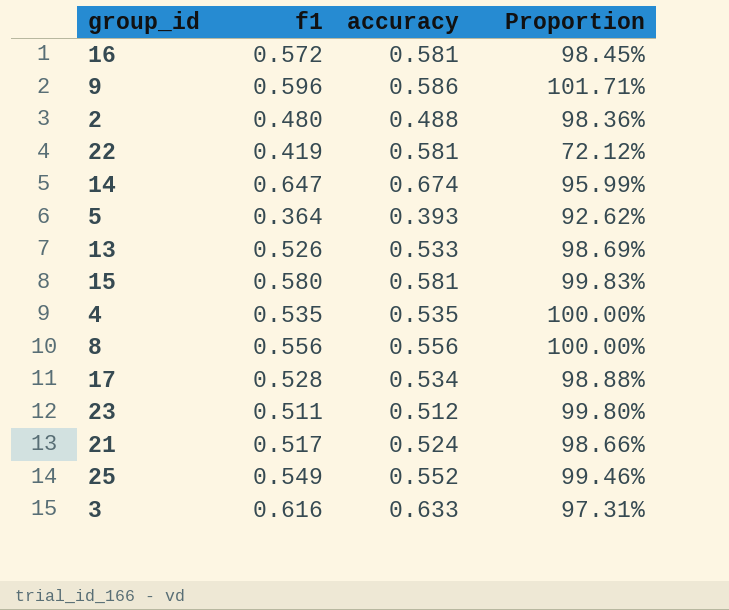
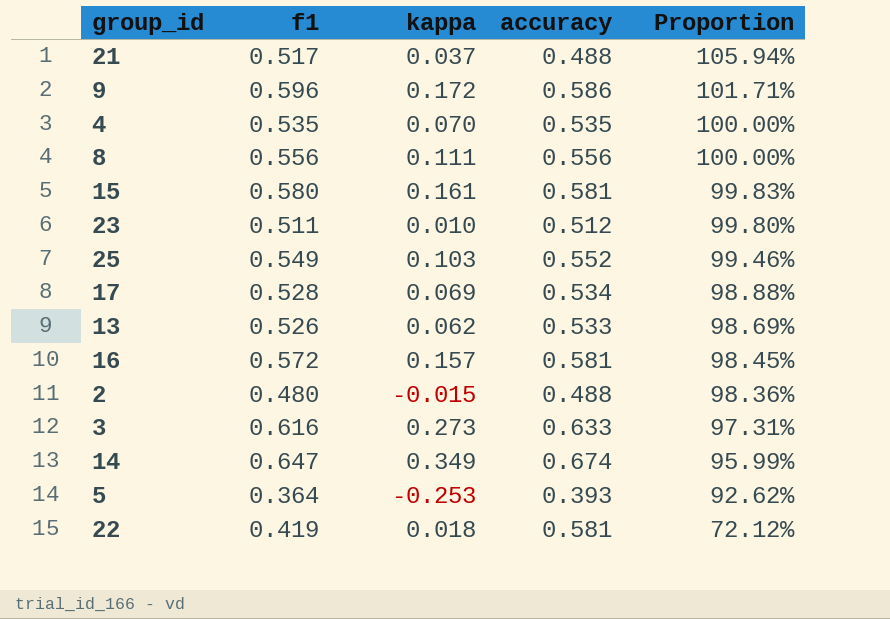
row order: none -> Proportion descending
column kappa | position: none -> 3
21 | accuracy: 0.524 -> 0.488
21 | Proportion: 98.66% -> 105.94%

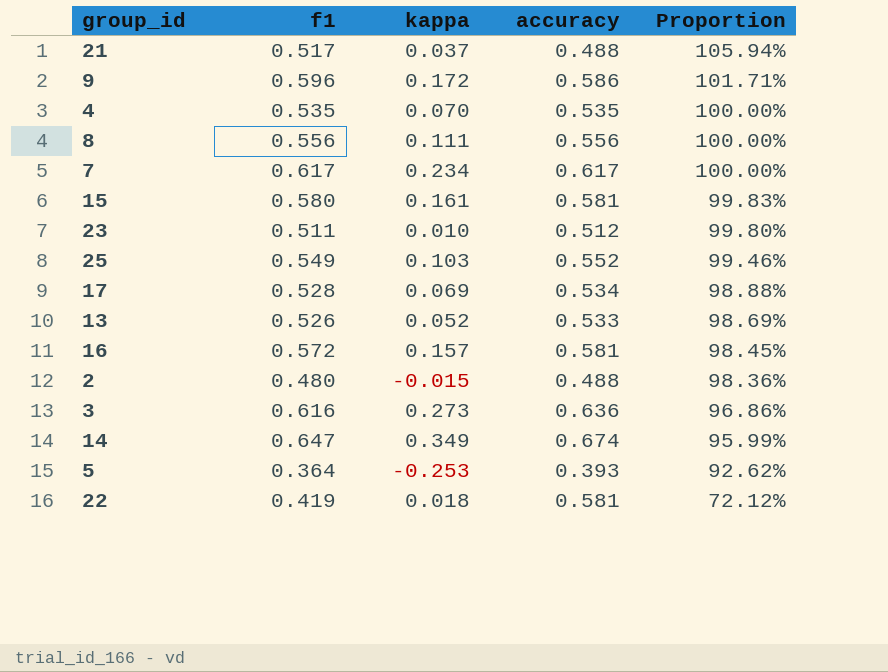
row 7: none -> 0.617 | 0.234 | 0.617 | 100.00%
13 | kappa: 0.062 -> 0.052
3 | accuracy: 0.633 -> 0.636
3 | Proportion: 97.31% -> 96.86%

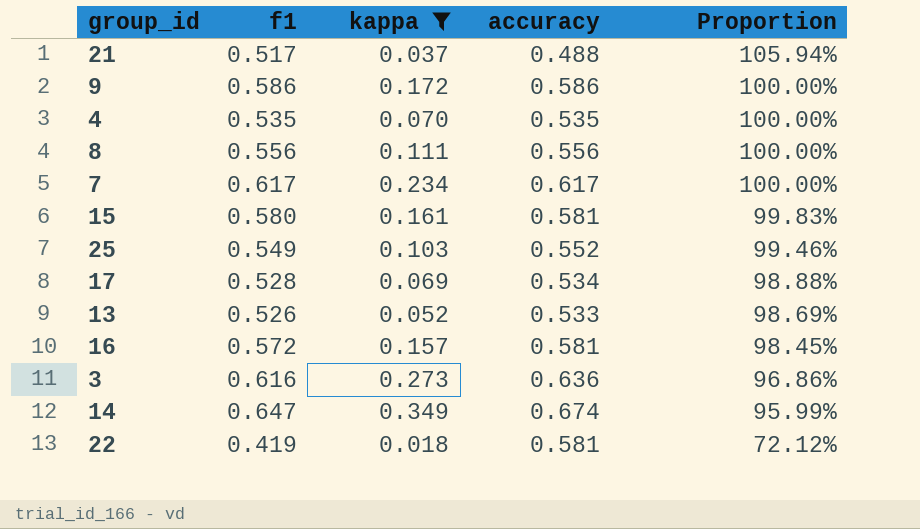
filter: none -> kappa >= 0.018
9 | f1: 0.596 -> 0.586
9 | Proportion: 101.71% -> 100.00%

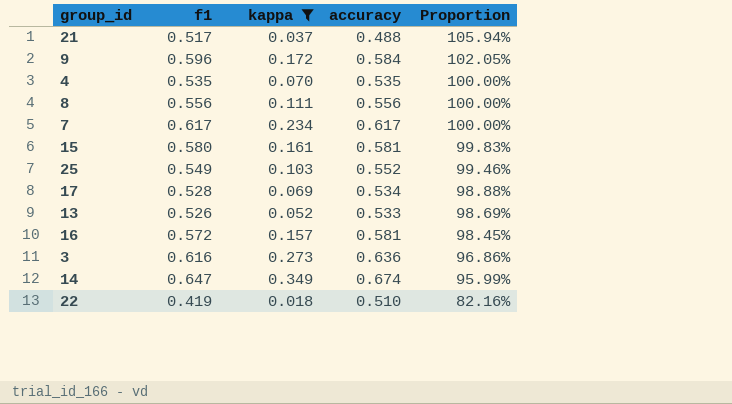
9 | f1: 0.586 -> 0.596
9 | accuracy: 0.586 -> 0.584
9 | Proportion: 100.00% -> 102.05%
22 | accuracy: 0.581 -> 0.510
22 | Proportion: 72.12% -> 82.16%

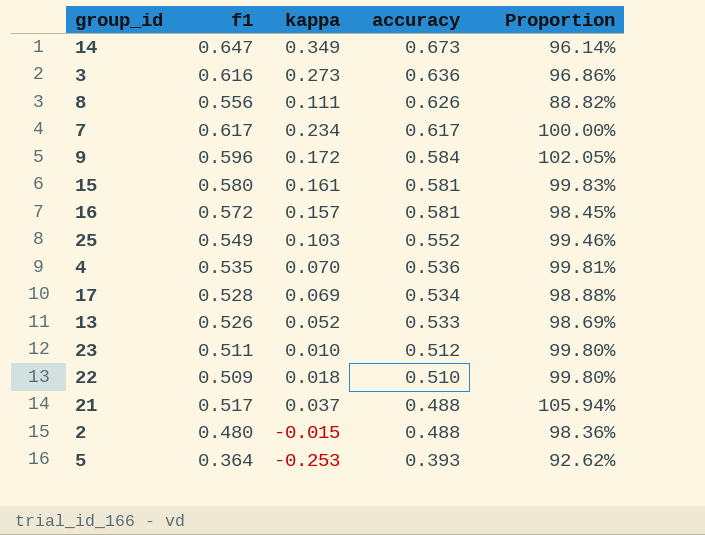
filter: kappa >= 0.018 -> none
row order: Proportion descending -> accuracy descending
14 | accuracy: 0.674 -> 0.673
14 | Proportion: 95.99% -> 96.14%
8 | accuracy: 0.556 -> 0.626
8 | Proportion: 100.00% -> 88.82%
4 | accuracy: 0.535 -> 0.536
4 | Proportion: 100.00% -> 99.81%
22 | f1: 0.419 -> 0.509
22 | Proportion: 82.16% -> 99.80%

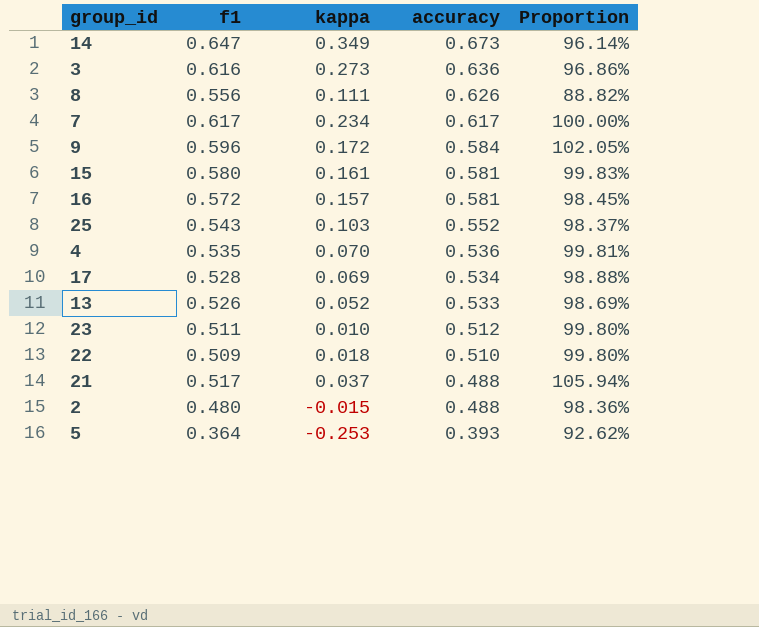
25 | f1: 0.549 -> 0.543
25 | Proportion: 99.46% -> 98.37%

